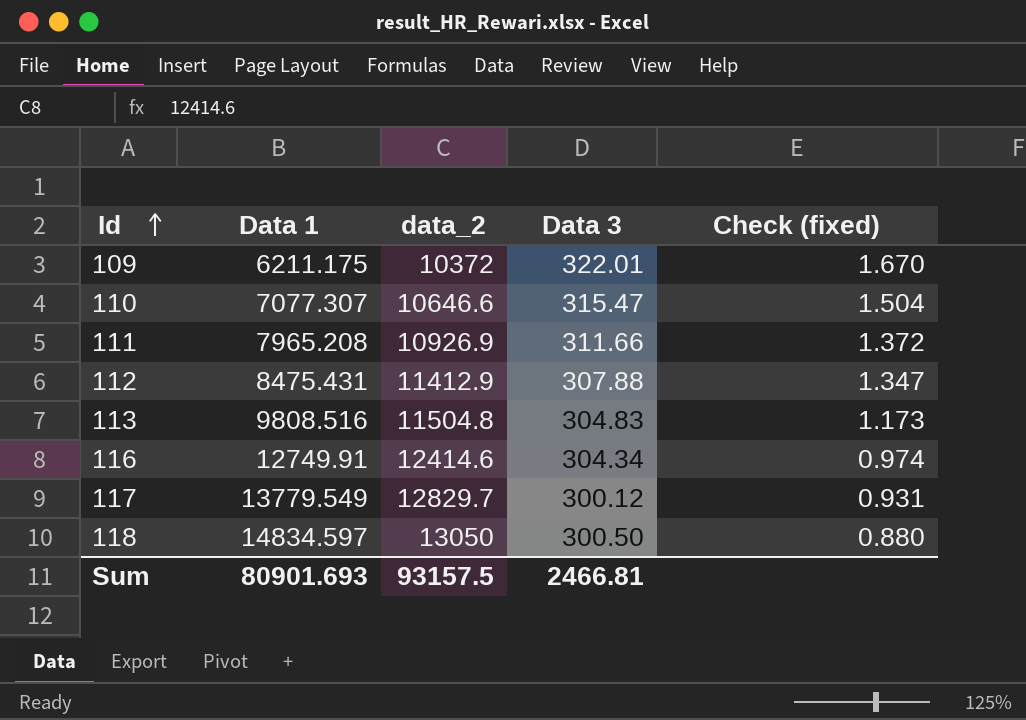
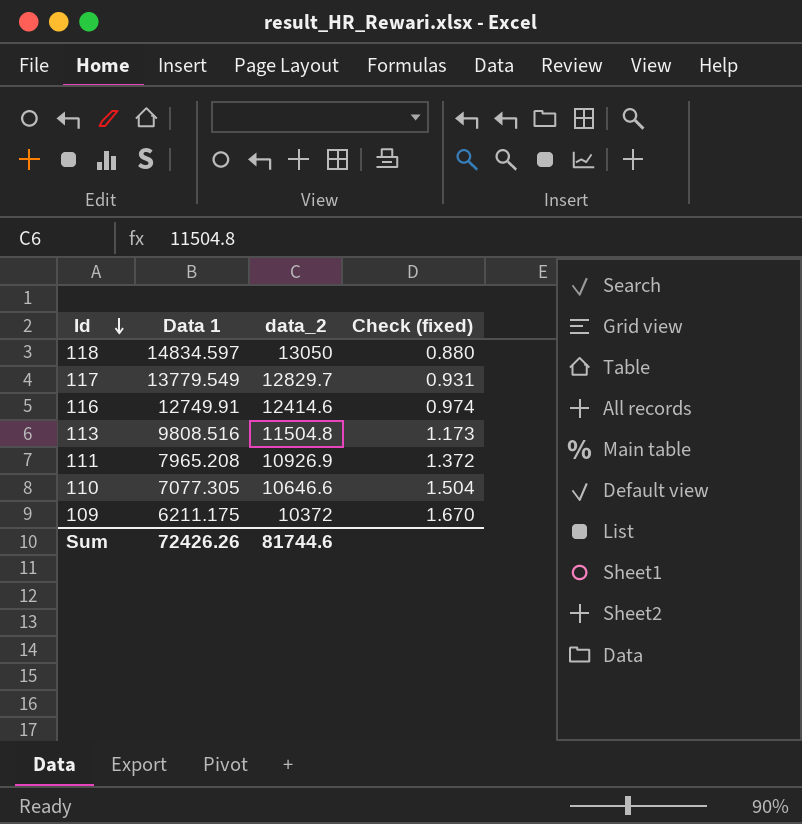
row order: Id ascending -> Id descending
column Data 3 | position: 4 -> none
row 112: 8475.431 | 11412.9 | 307.88 | 1.347 -> none
110 | Data 1: 7077.307 -> 7077.305
Sum | Data 1: 80901.693 -> 72426.26
Sum | data_2: 93157.5 -> 81744.6

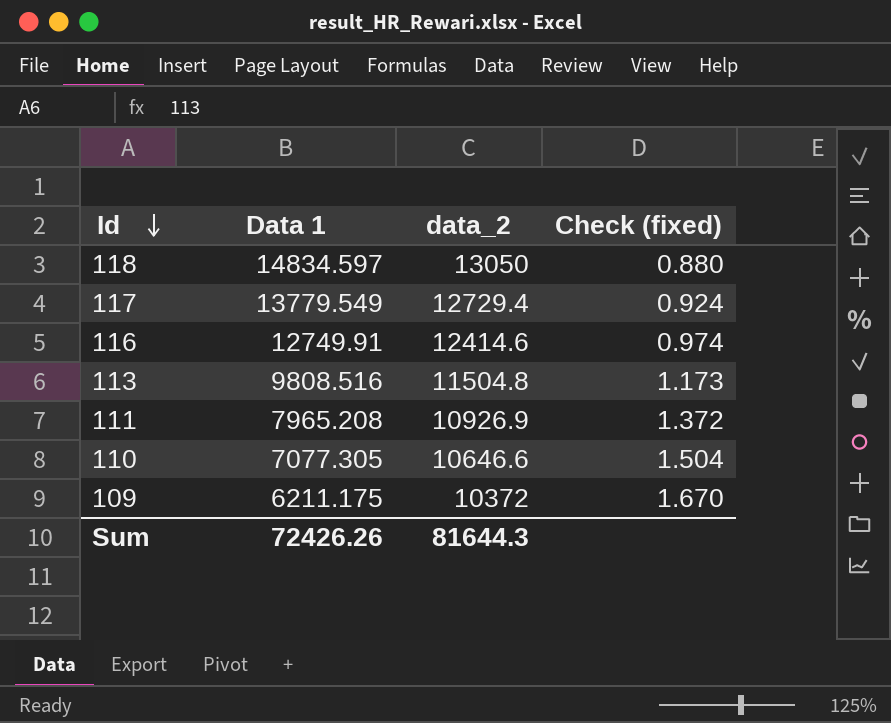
117 | data_2: 12829.7 -> 12729.4
117 | Check (fixed): 0.931 -> 0.924
Sum | data_2: 81744.6 -> 81644.3

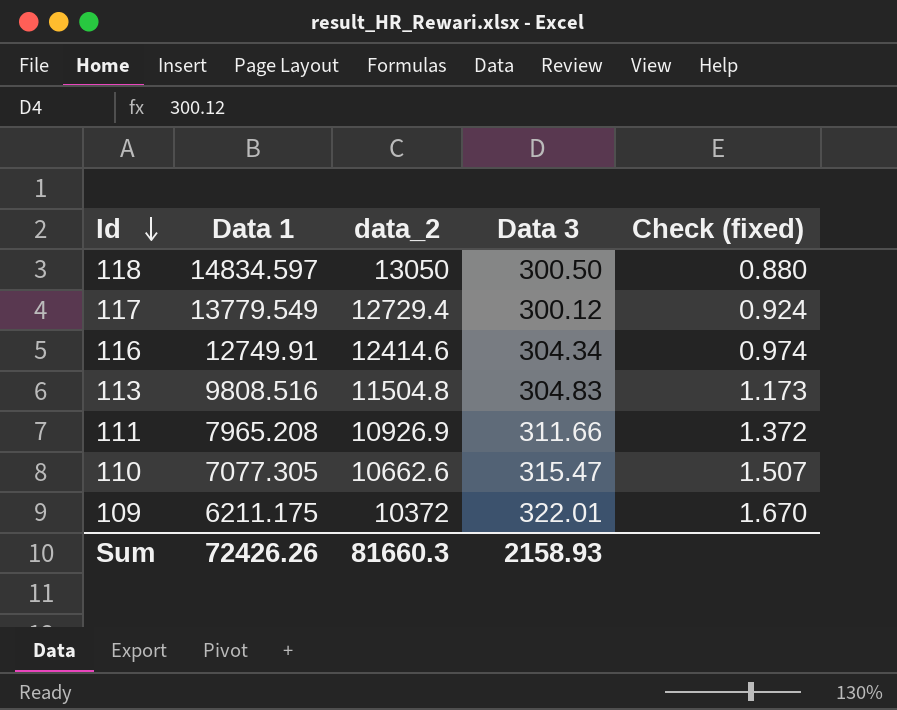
column Data 3 | position: none -> 4
110 | data_2: 10646.6 -> 10662.6
110 | Check (fixed): 1.504 -> 1.507
Sum | data_2: 81644.3 -> 81660.3

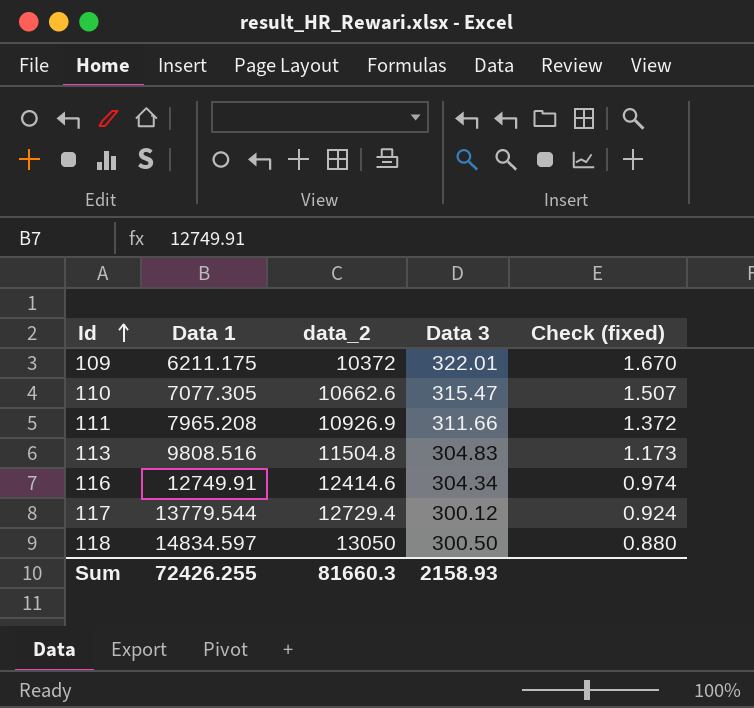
row order: Id descending -> Id ascending
117 | Data 1: 13779.549 -> 13779.544
Sum | Data 1: 72426.26 -> 72426.255

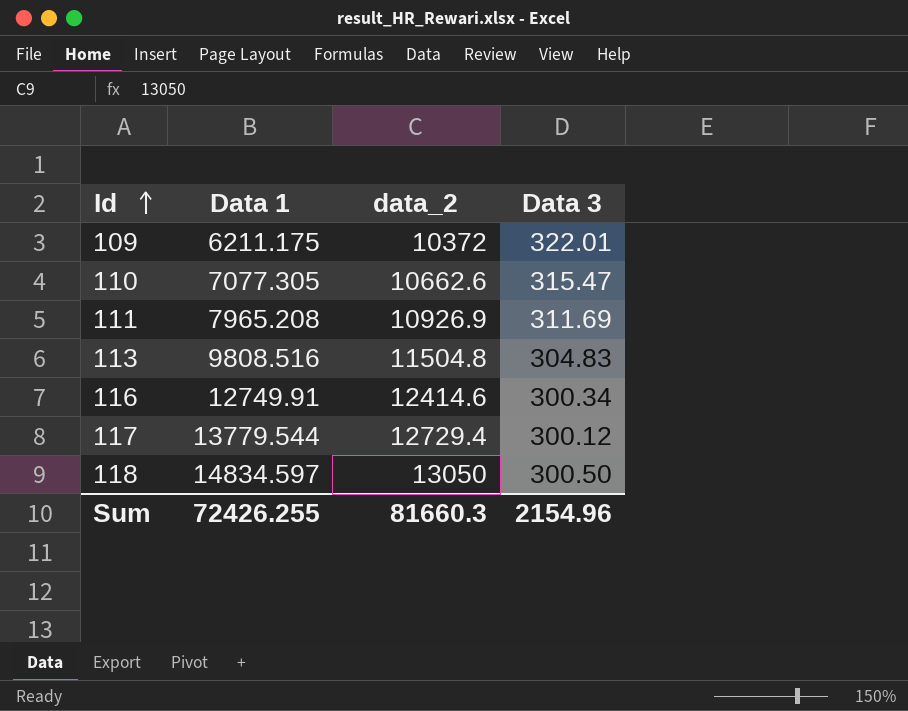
column Check (fixed) | formula: [data_2] / [Data 1] -> none
111 | Data 3: 311.66 -> 311.69
116 | Data 3: 304.34 -> 300.34
Sum | Data 3: 2158.93 -> 2154.96

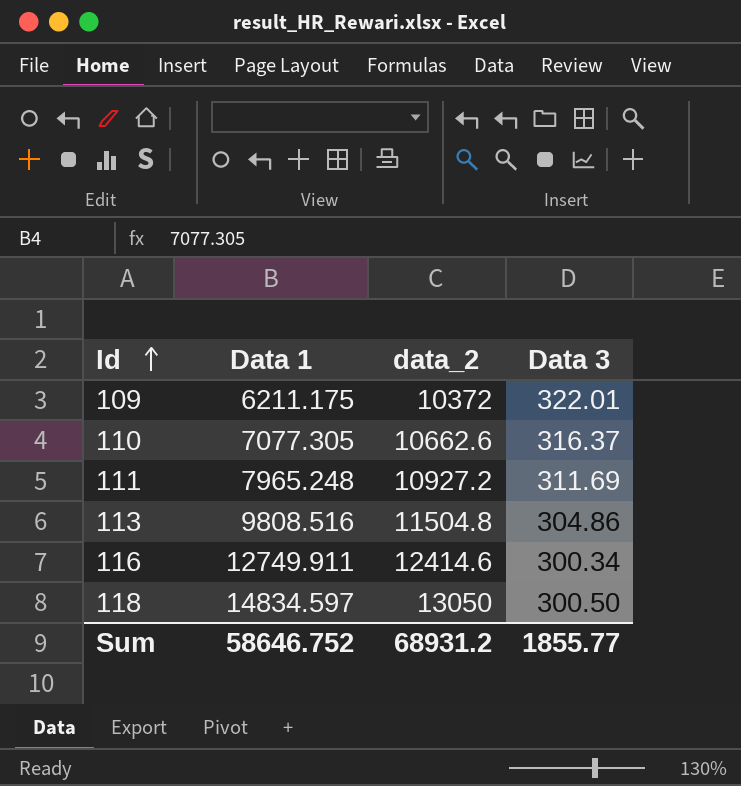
row 117: 13779.544 | 12729.4 | 300.12 -> none
110 | Data 3: 315.47 -> 316.37
111 | Data 1: 7965.208 -> 7965.248
111 | data_2: 10926.9 -> 10927.2
113 | Data 3: 304.83 -> 304.86
116 | Data 1: 12749.91 -> 12749.911
Sum | Data 1: 72426.255 -> 58646.752
Sum | data_2: 81660.3 -> 68931.2
Sum | Data 3: 2154.96 -> 1855.77

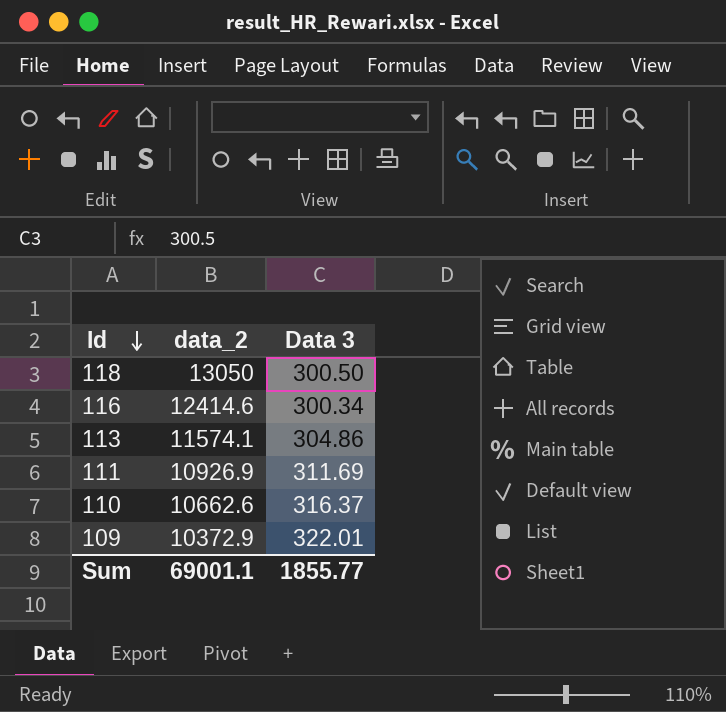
row order: Id ascending -> Id descending
column Data 1 | position: 2 -> none
113 | data_2: 11504.8 -> 11574.1
111 | data_2: 10927.2 -> 10926.9
109 | data_2: 10372 -> 10372.9
Sum | data_2: 68931.2 -> 69001.1

